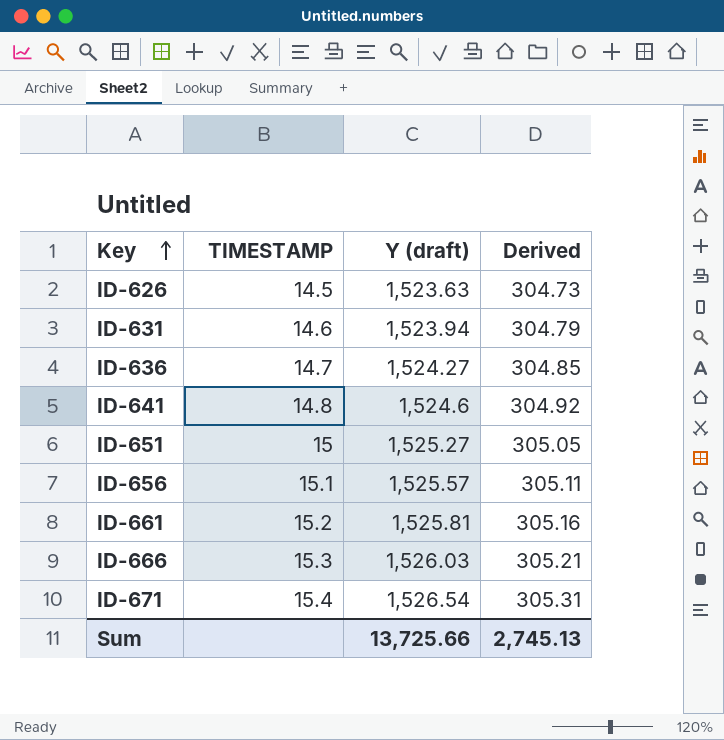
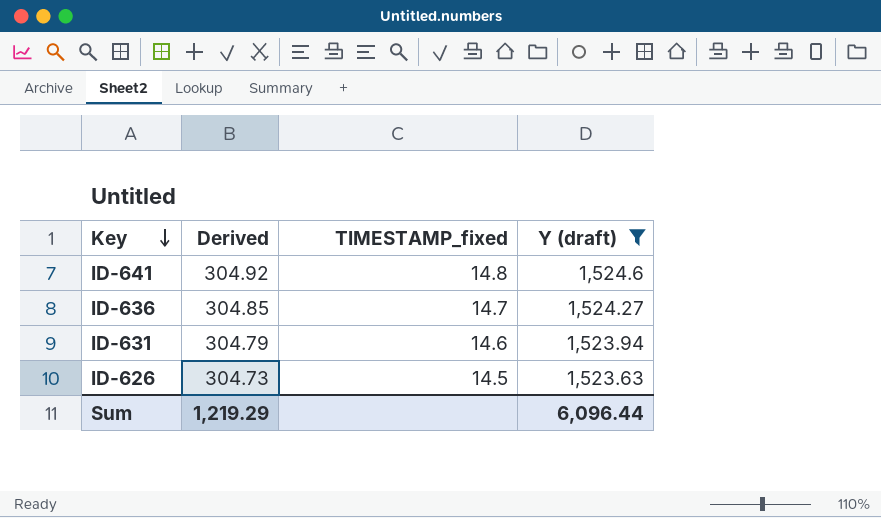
filter: none -> Y (draft) <= 1,524.6
row order: Key ascending -> Key descending
column Derived | position: 4 -> 2
column name: TIMESTAMP -> TIMESTAMP_fixed
Sum | Derived: 2,745.13 -> 1,219.29
Sum | Y (draft): 13,725.66 -> 6,096.44

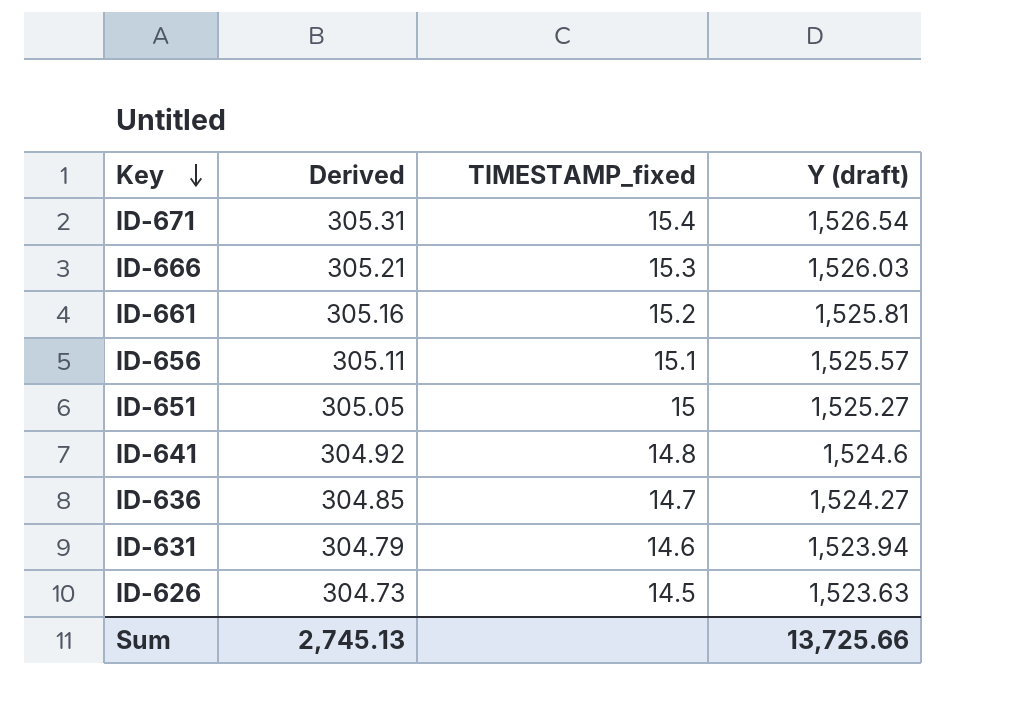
filter: Y (draft) <= 1,524.6 -> none
Sum | Derived: 1,219.29 -> 2,745.13
Sum | Y (draft): 6,096.44 -> 13,725.66

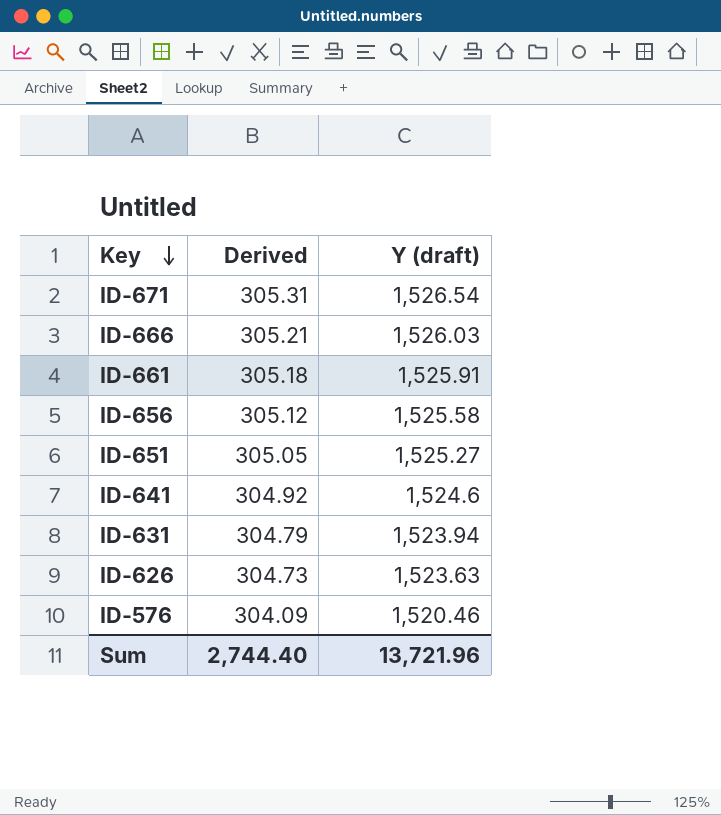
column TIMESTAMP_fixed | position: 3 -> none
row ID-636: 304.85 | 14.7 | 1,524.27 -> none
ID-661 | Derived: 305.16 -> 305.18
ID-661 | Y (draft): 1,525.81 -> 1,525.91
ID-656 | Derived: 305.11 -> 305.12
ID-656 | Y (draft): 1,525.57 -> 1,525.58
row ID-576: none -> 304.09 | 1,520.46
Sum | Derived: 2,745.13 -> 2,744.40
Sum | Y (draft): 13,725.66 -> 13,721.96

